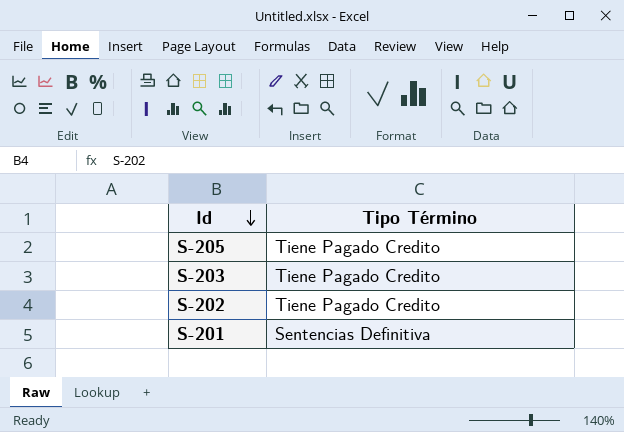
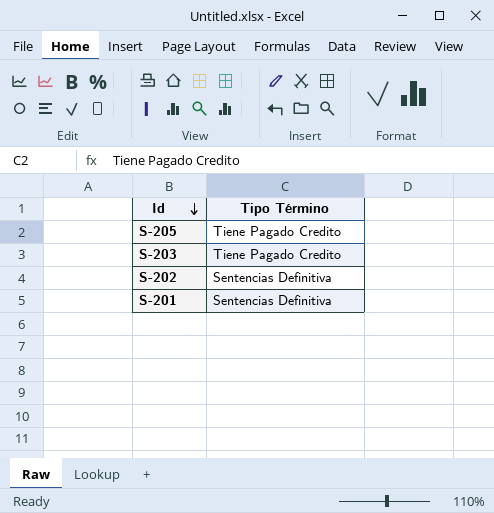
S-202 | Tipo Término: Tiene Pagado Credito -> Sentencias Definitiva

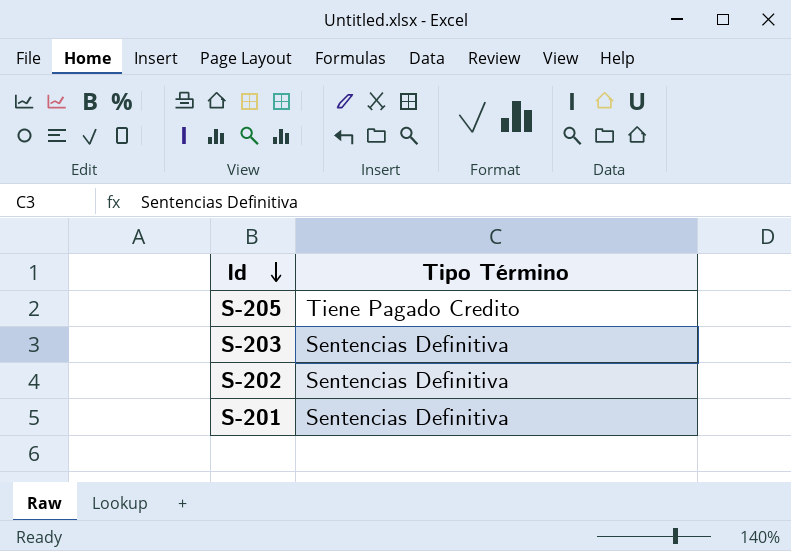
S-203 | Tipo Término: Tiene Pagado Credito -> Sentencias Definitiva

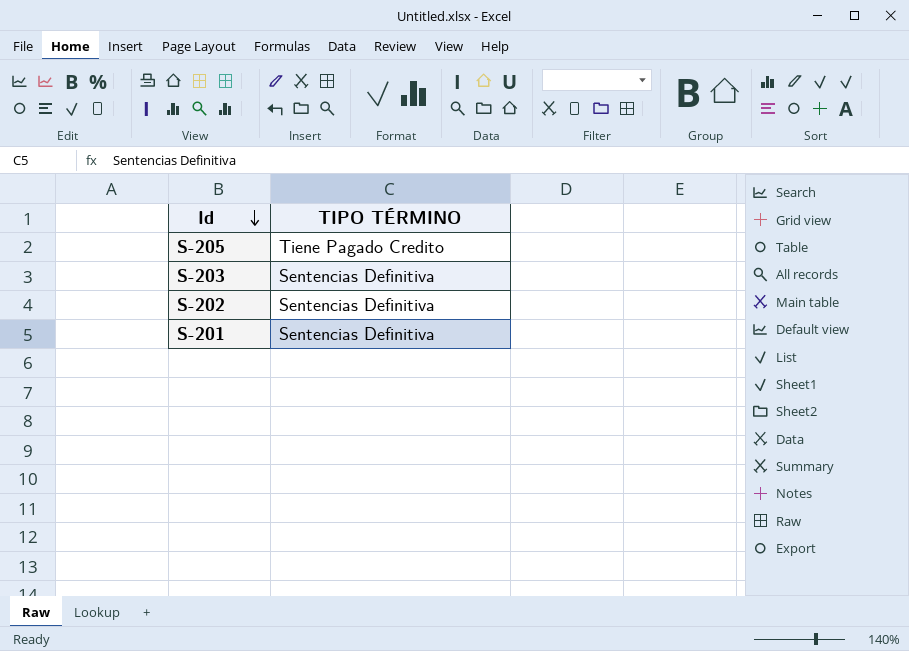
column name: Tipo Término -> TIPO TÉRMINO

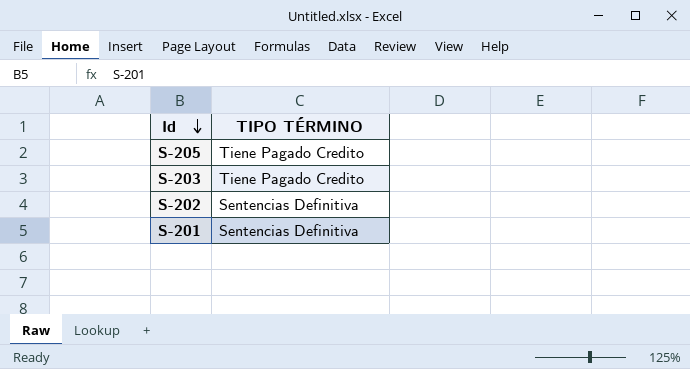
S-203 | TIPO TÉRMINO: Sentencias Definitiva -> Tiene Pagado Credito

